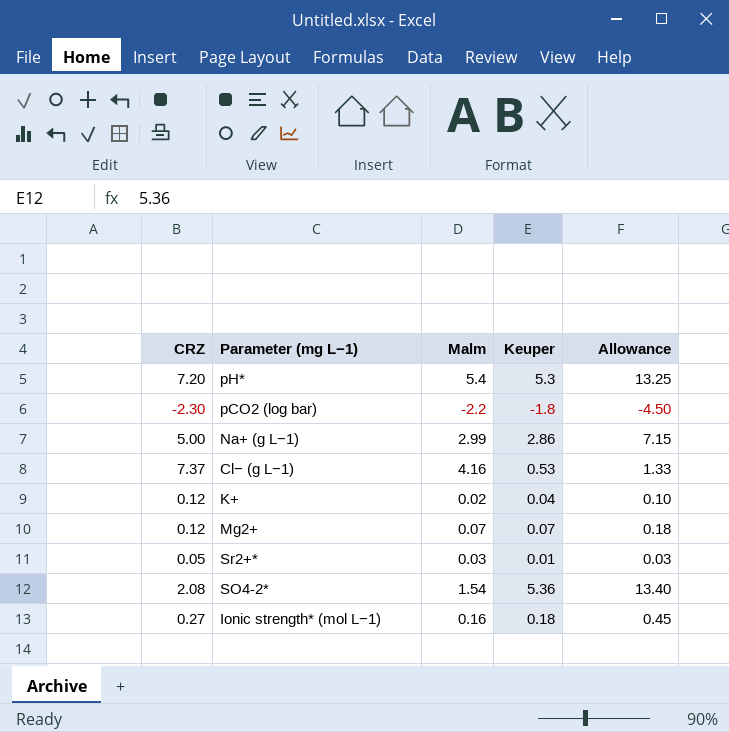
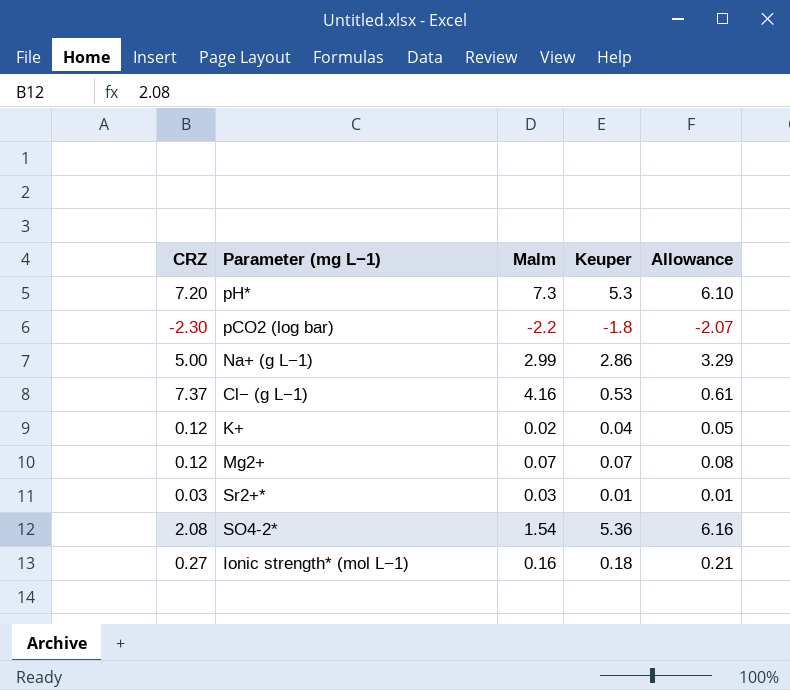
column Allowance | formula: [Keuper] * 2.5 -> [Keuper] * 1.15
pH* | Malm: 5.4 -> 7.3
Sr2+* | CRZ: 0.05 -> 0.03

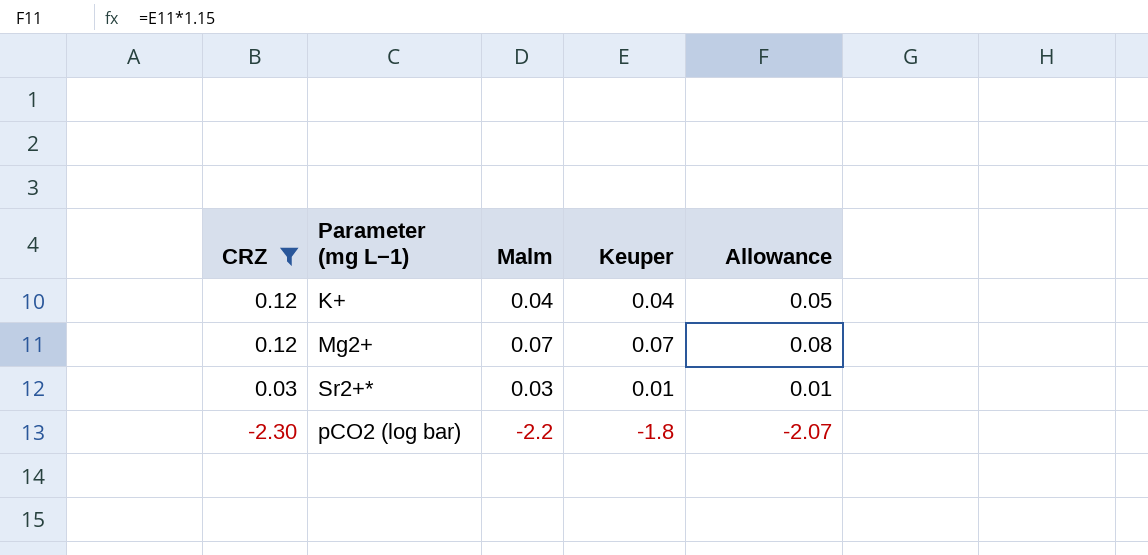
filter: none -> CRZ <= 0.12
row order: none -> CRZ descending
K+ | Malm: 0.02 -> 0.04

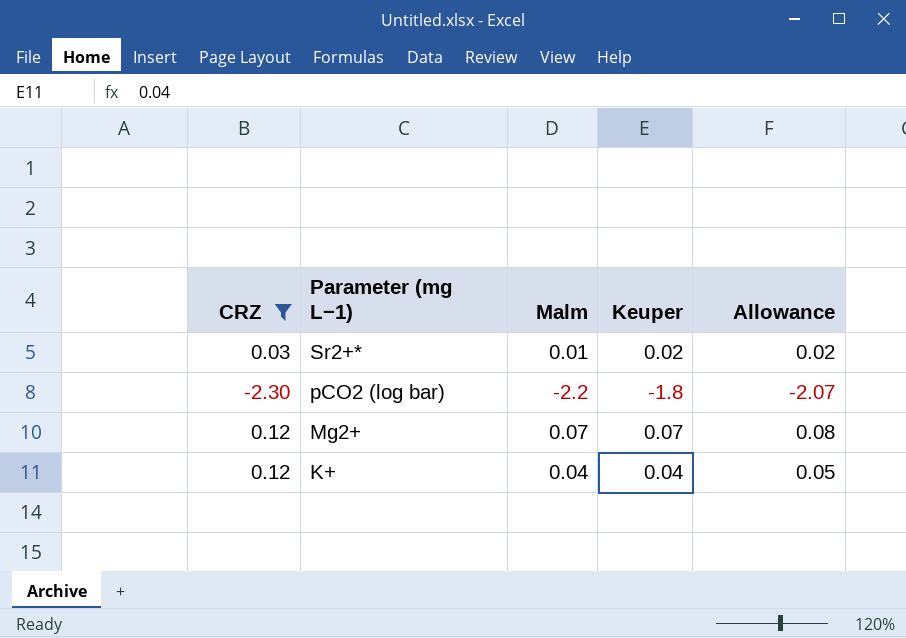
row order: CRZ descending -> Parameter (mg L−1) descending
Sr2+* | Malm: 0.03 -> 0.01
Sr2+* | Keuper: 0.01 -> 0.02
Sr2+* | Allowance: 0.01 -> 0.02

